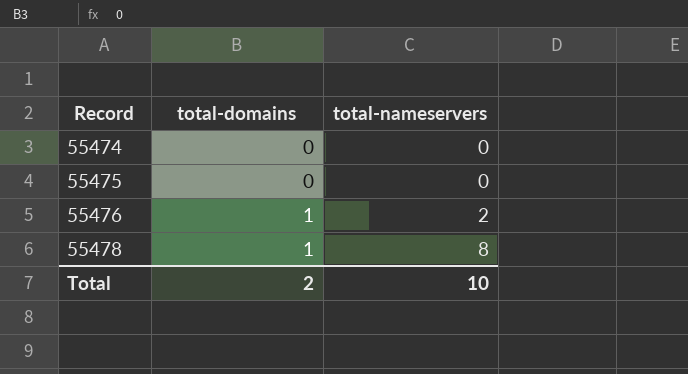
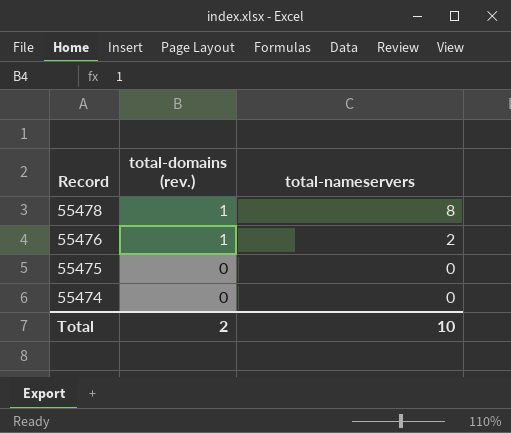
row order: Record ascending -> Record descending
column name: total-domains -> total-domains (rev.)

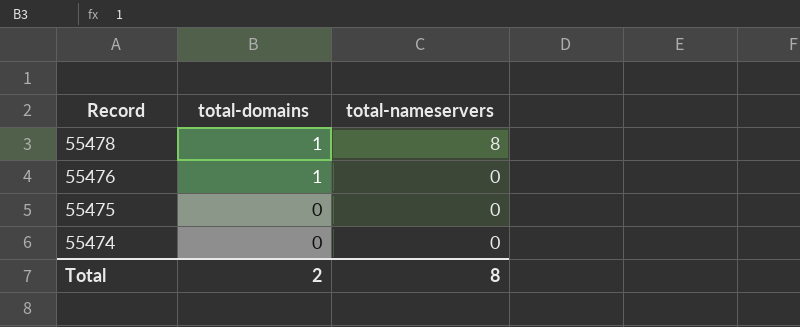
column name: total-domains (rev.) -> total-domains
55476 | total-nameservers: 2 -> 0
Total | total-nameservers: 10 -> 8

